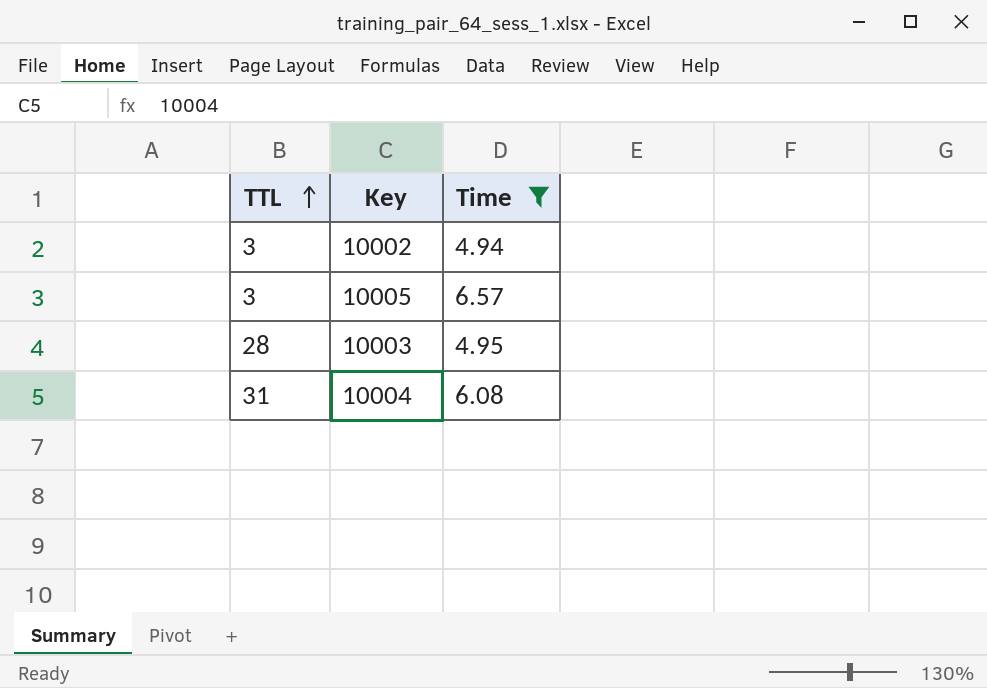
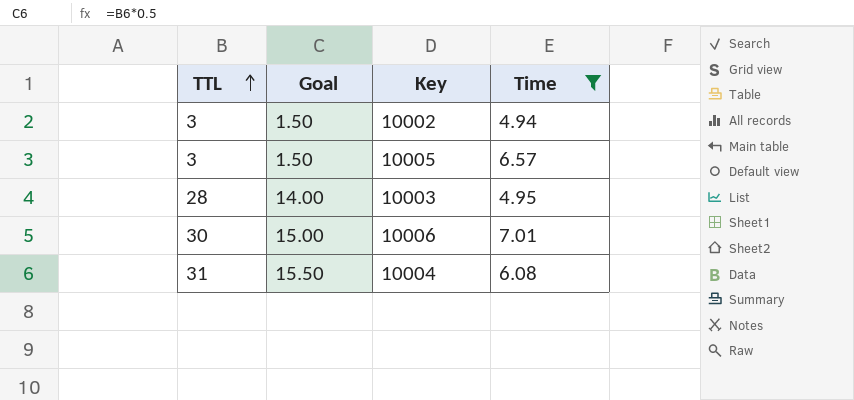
column Goal | formula: none -> [TTL] * 0.5
row 10006: none -> 30 | 15.00 | 7.01

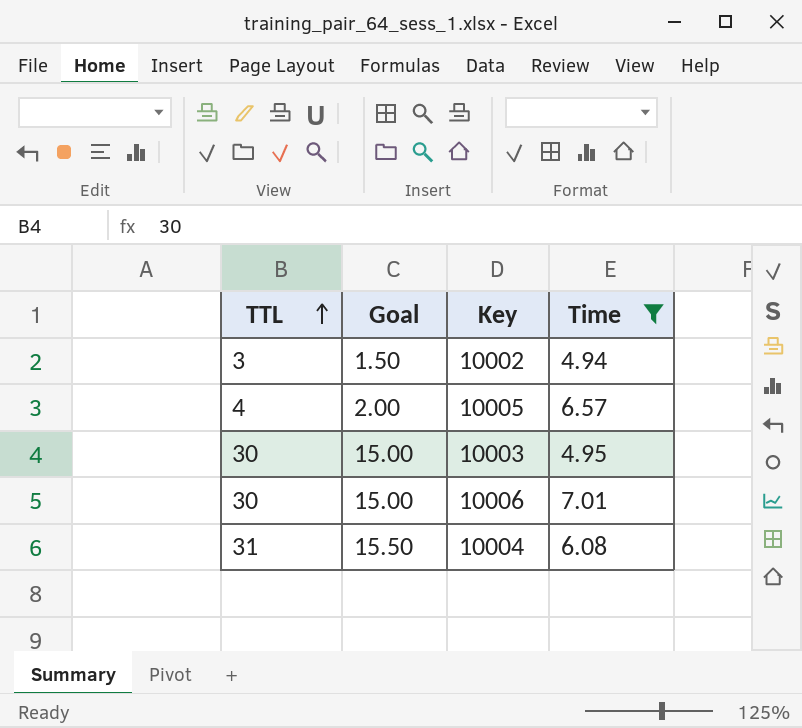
10005 | TTL: 3 -> 4
10005 | Goal: 1.50 -> 2.00
10003 | TTL: 28 -> 30
10003 | Goal: 14.00 -> 15.00

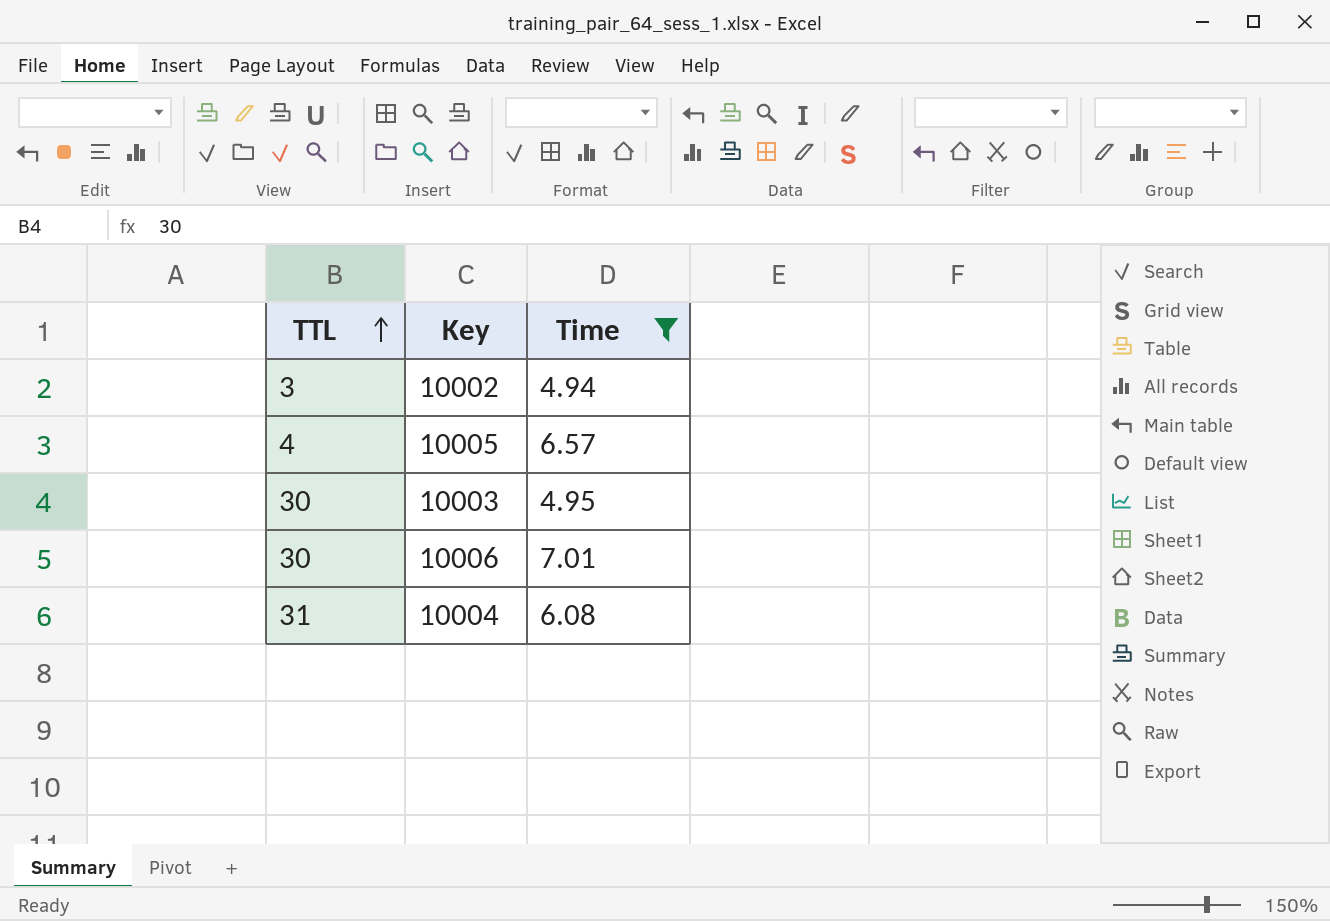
column Goal | formula: [TTL] * 0.5 -> none

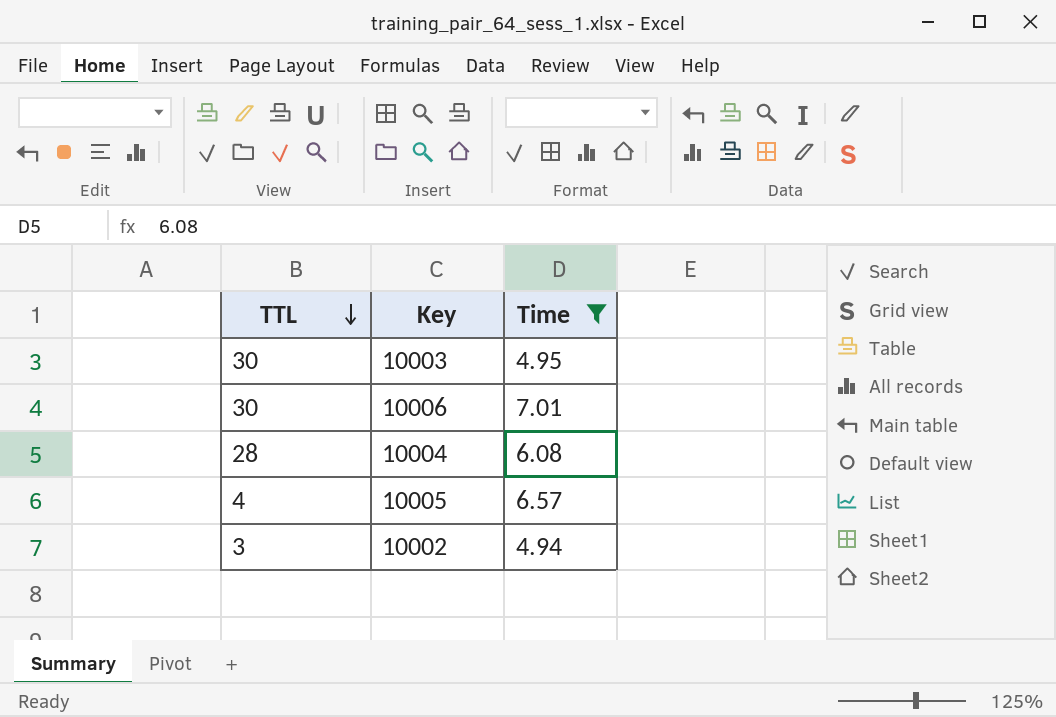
row order: TTL ascending -> TTL descending
10004 | TTL: 31 -> 28

